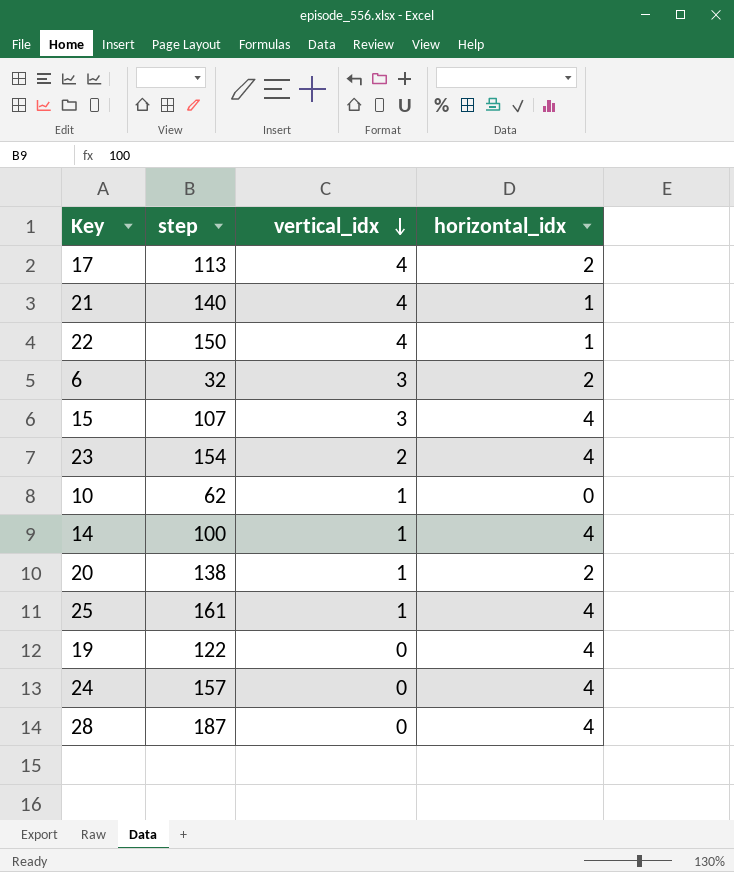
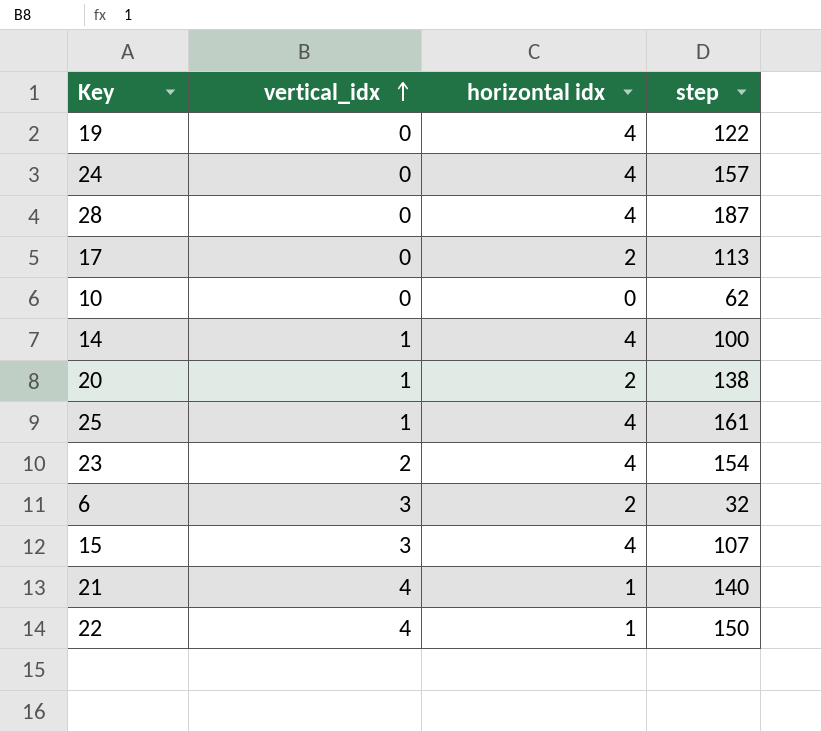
row order: vertical_idx descending -> vertical_idx ascending
column name: horizontal_idx -> horizontal idx
column step | position: 2 -> 4
17 | vertical_idx: 4 -> 0
10 | vertical_idx: 1 -> 0

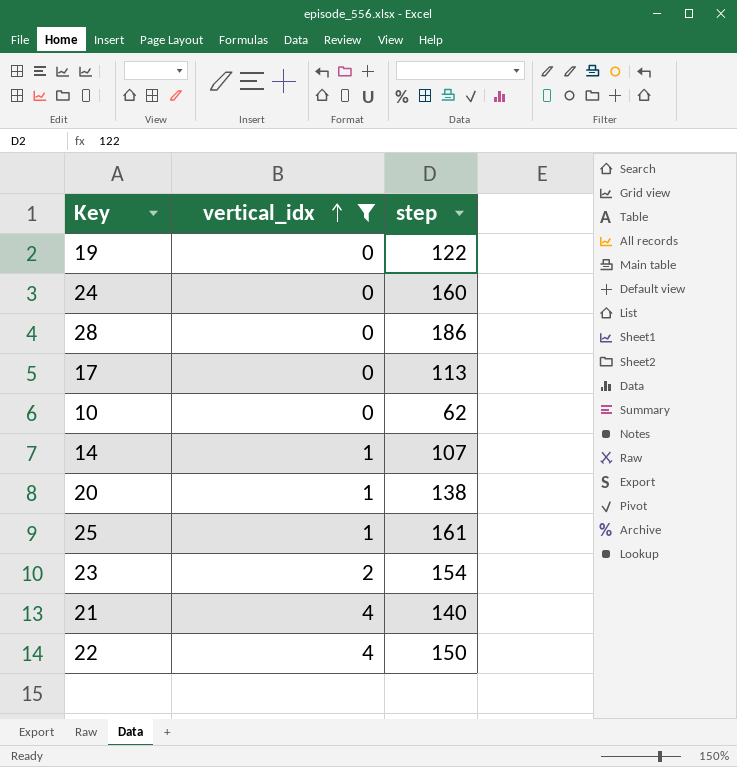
filter: none -> vertical_idx != 3
column horizontal idx | position: 3 -> none
24 | step: 157 -> 160
28 | step: 187 -> 186
14 | step: 100 -> 107

